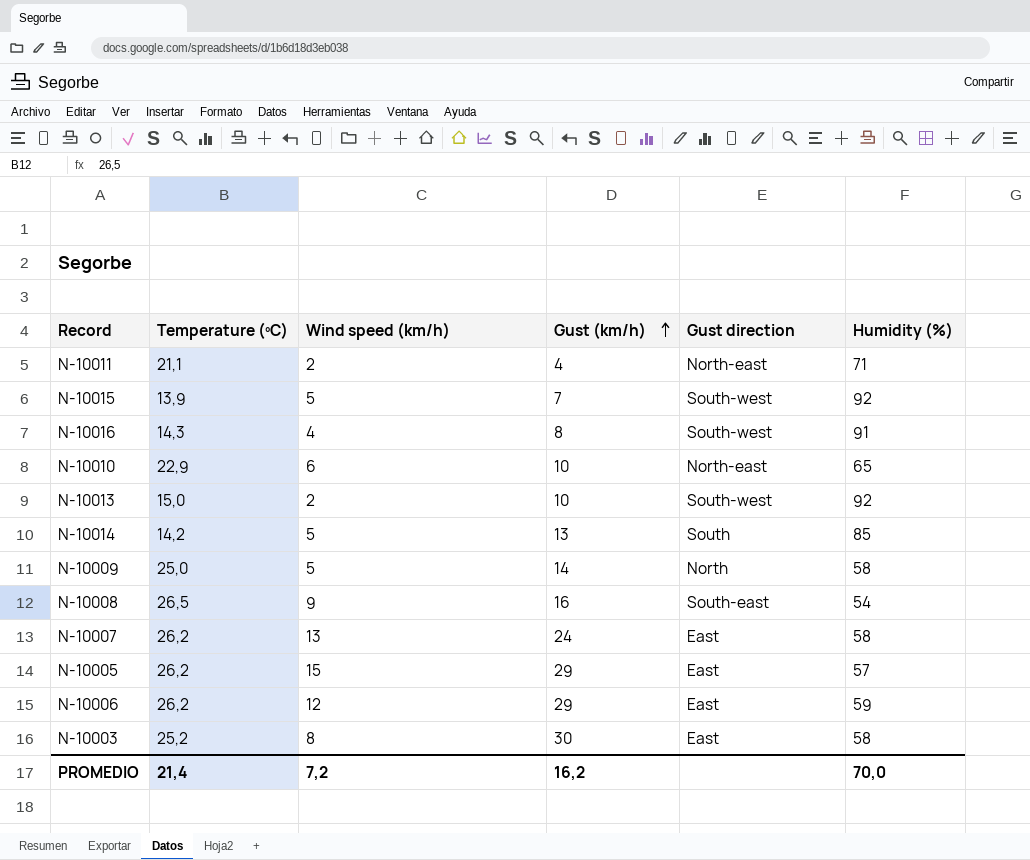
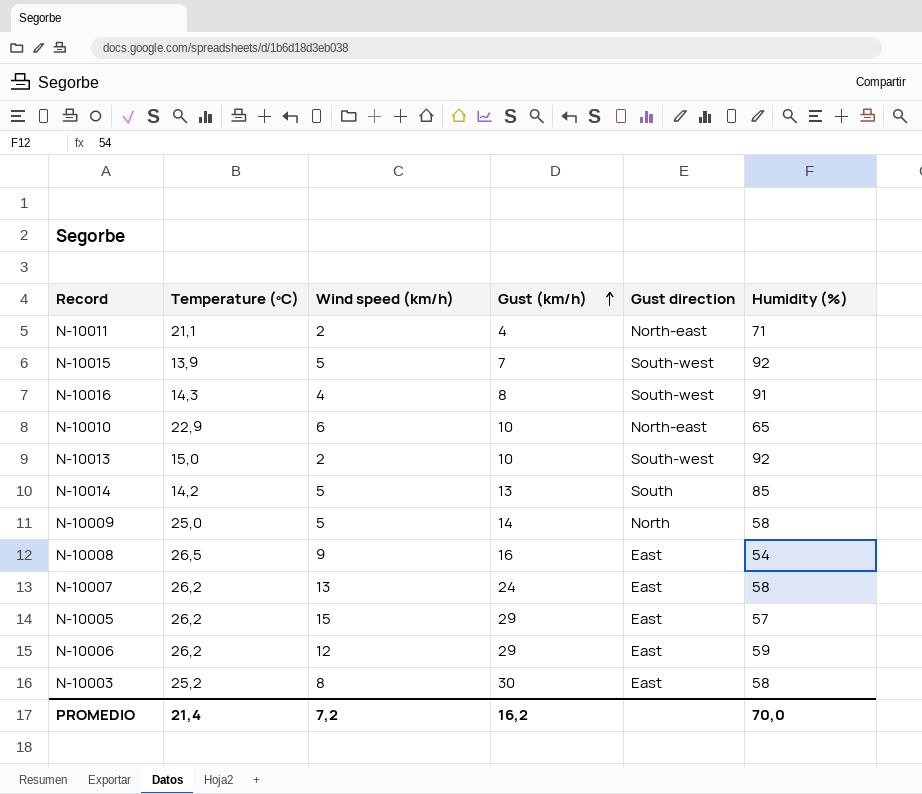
N-10008 | Gust direction: South-east -> East

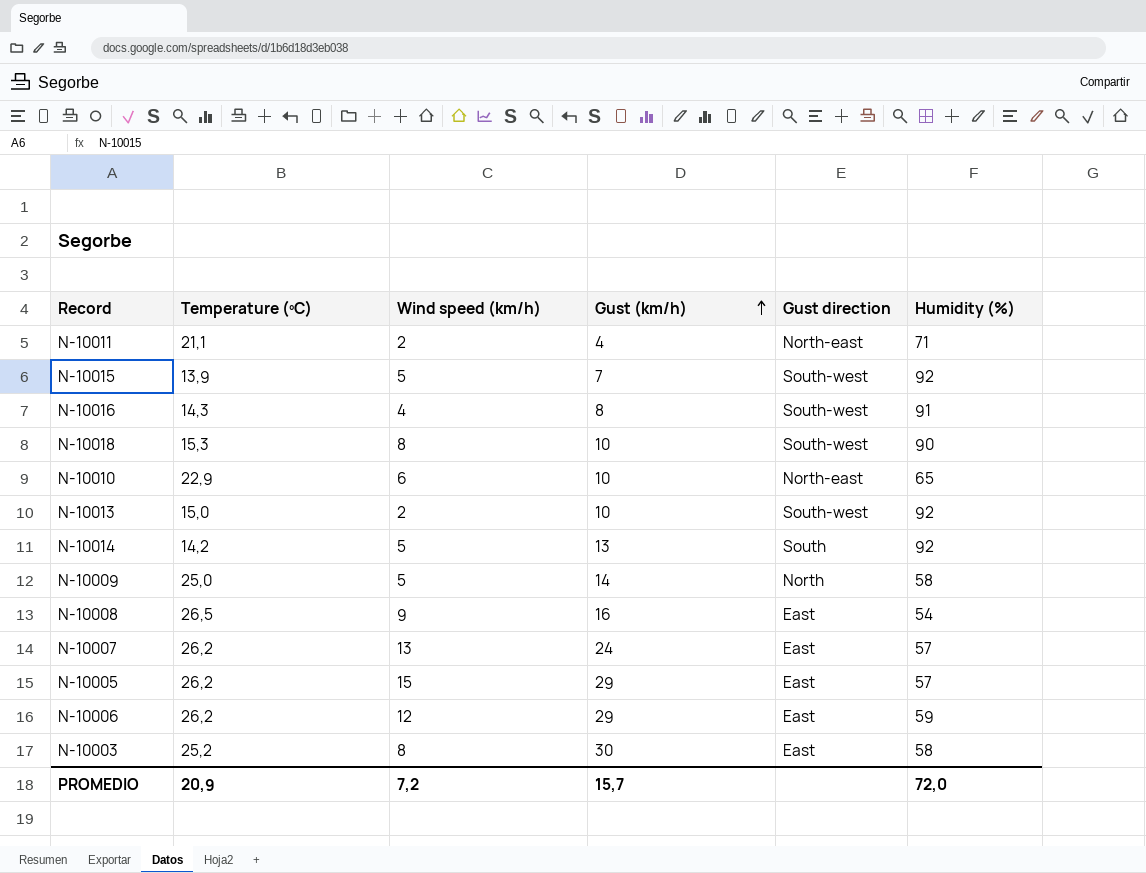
row N-10018: none -> 15,3 | 8 | 10 | South-west | 90
N-10014 | Humidity (%): 85 -> 92
N-10007 | Humidity (%): 58 -> 57
PROMEDIO | Temperature (ºC): 21,4 -> 20,9
PROMEDIO | Gust (km/h): 16,2 -> 15,7
PROMEDIO | Humidity (%): 70,0 -> 72,0

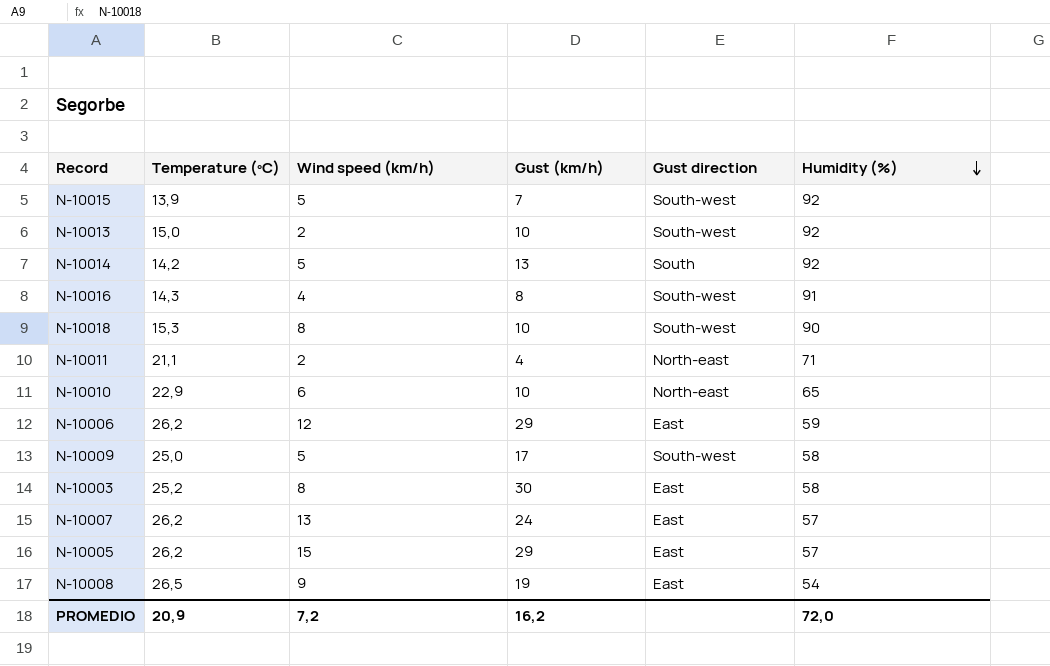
row order: Gust (km/h) ascending -> Humidity (%) descending
N-10009 | Gust (km/h): 14 -> 17
N-10009 | Gust direction: North -> South-west
N-10008 | Gust (km/h): 16 -> 19
PROMEDIO | Gust (km/h): 15,7 -> 16,2

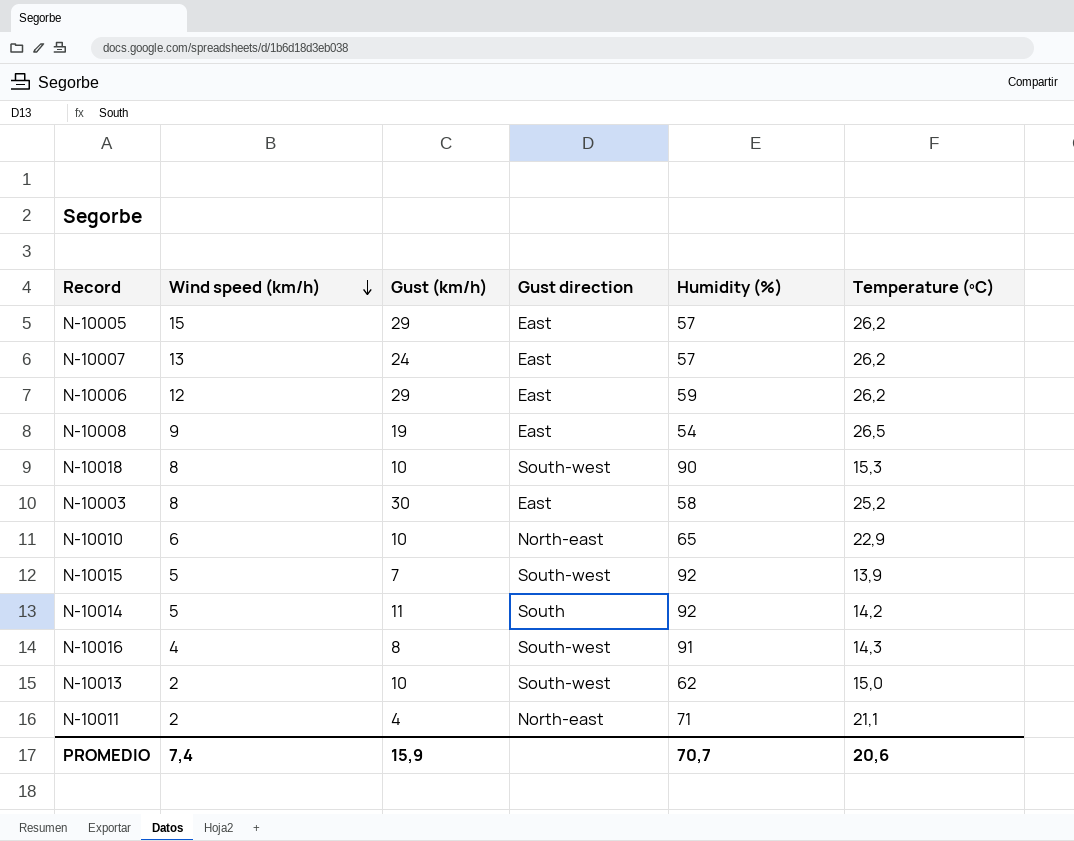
row order: Humidity (%) descending -> Wind speed (km/h) descending
column Temperature (ºC) | position: 2 -> 6
row N-10009: 25,0 | 5 | 17 | South-west | 58 -> none
N-10014 | Gust (km/h): 13 -> 11
N-10013 | Humidity (%): 92 -> 62
PROMEDIO | Wind speed (km/h): 7,2 -> 7,4
PROMEDIO | Gust (km/h): 16,2 -> 15,9
PROMEDIO | Humidity (%): 72,0 -> 70,7
PROMEDIO | Temperature (ºC): 20,9 -> 20,6

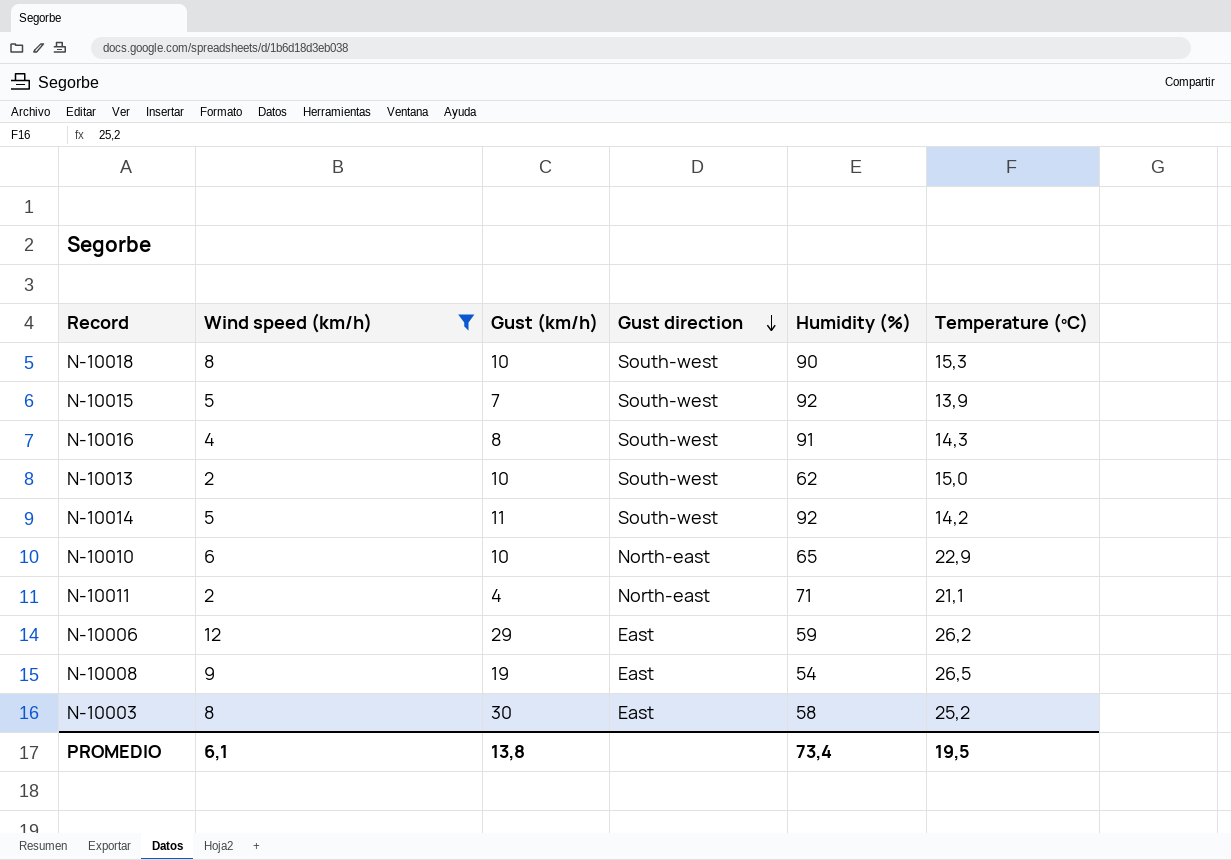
filter: none -> Wind speed (km/h) <= 12
row order: Wind speed (km/h) descending -> Gust direction descending
N-10014 | Gust direction: South -> South-west
PROMEDIO | Wind speed (km/h): 7,4 -> 6,1
PROMEDIO | Gust (km/h): 15,9 -> 13,8
PROMEDIO | Humidity (%): 70,7 -> 73,4
PROMEDIO | Temperature (ºC): 20,6 -> 19,5

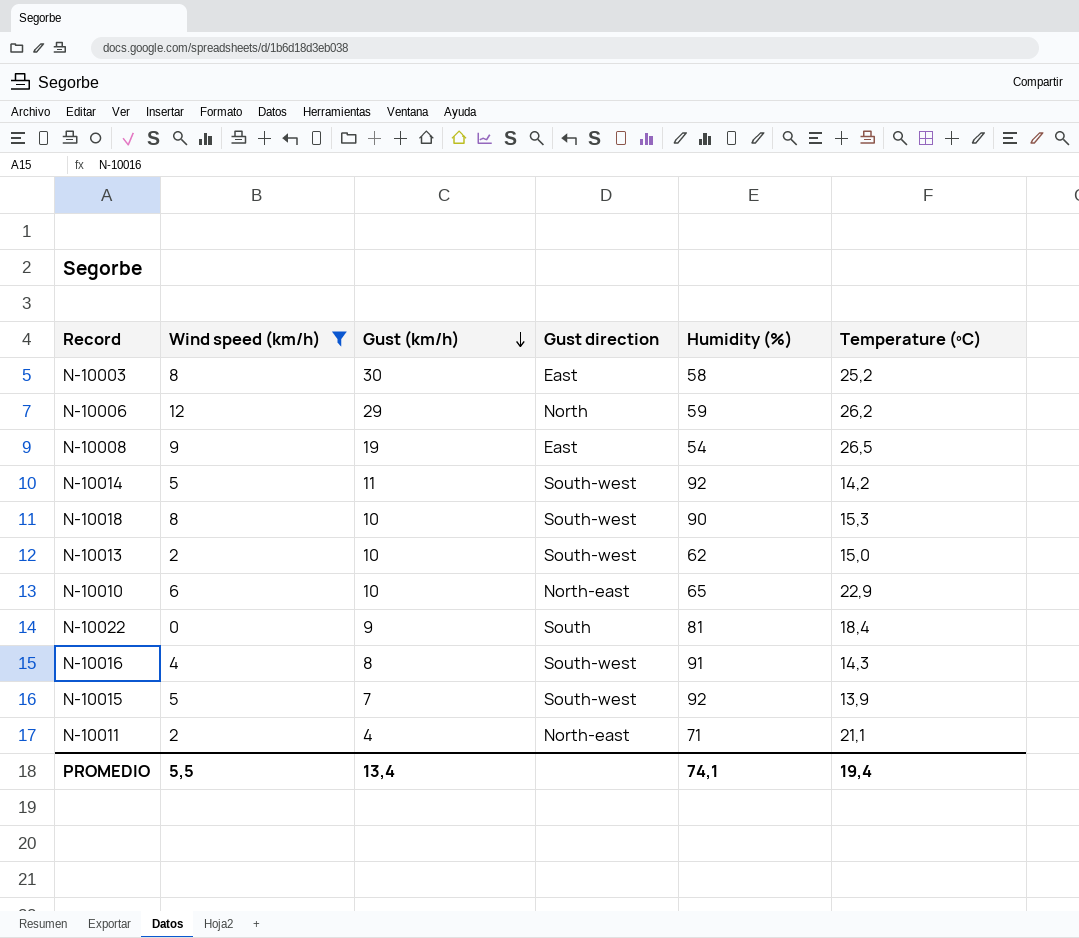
row order: Gust direction descending -> Gust (km/h) descending
N-10006 | Gust direction: East -> North
row N-10022: none -> 0 | 9 | South | 81 | 18,4
PROMEDIO | Wind speed (km/h): 6,1 -> 5,5
PROMEDIO | Gust (km/h): 13,8 -> 13,4
PROMEDIO | Humidity (%): 73,4 -> 74,1
PROMEDIO | Temperature (ºC): 19,5 -> 19,4

